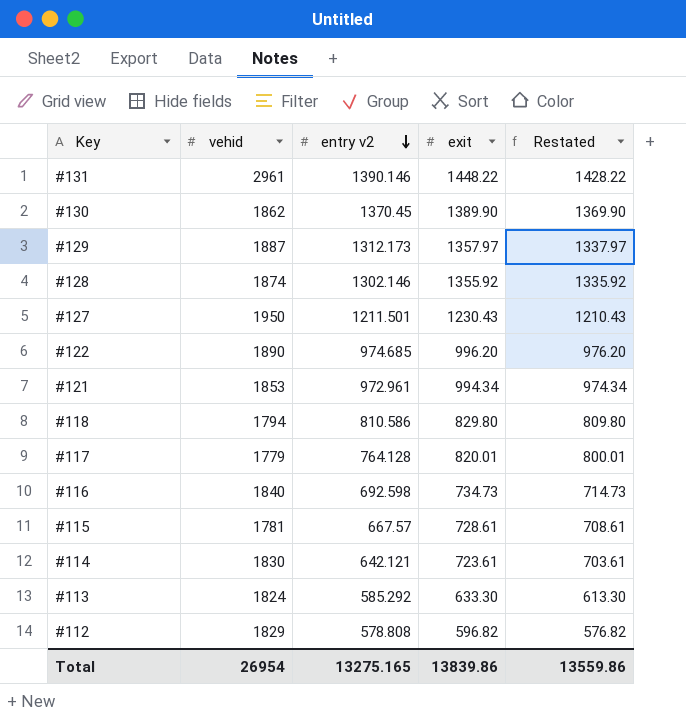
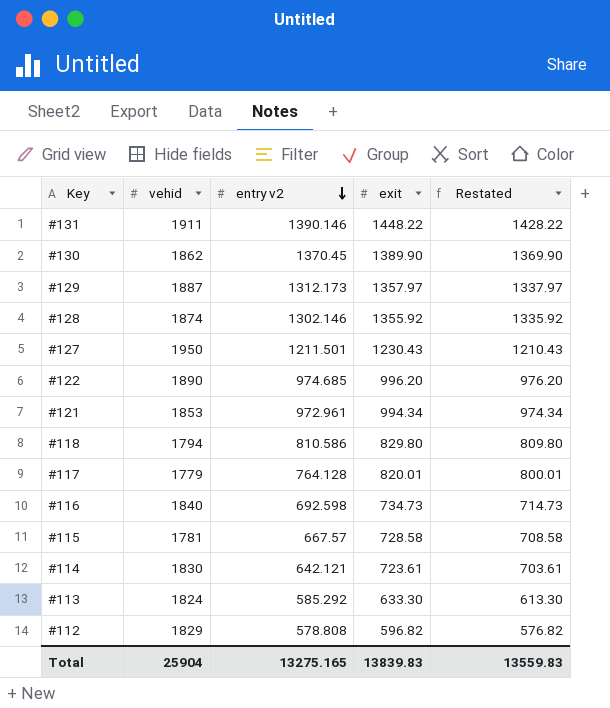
#131 | vehid: 2961 -> 1911
#115 | exit: 728.61 -> 728.58
#115 | Restated: 708.61 -> 708.58
Total | vehid: 26954 -> 25904
Total | exit: 13839.86 -> 13839.83
Total | Restated: 13559.86 -> 13559.83

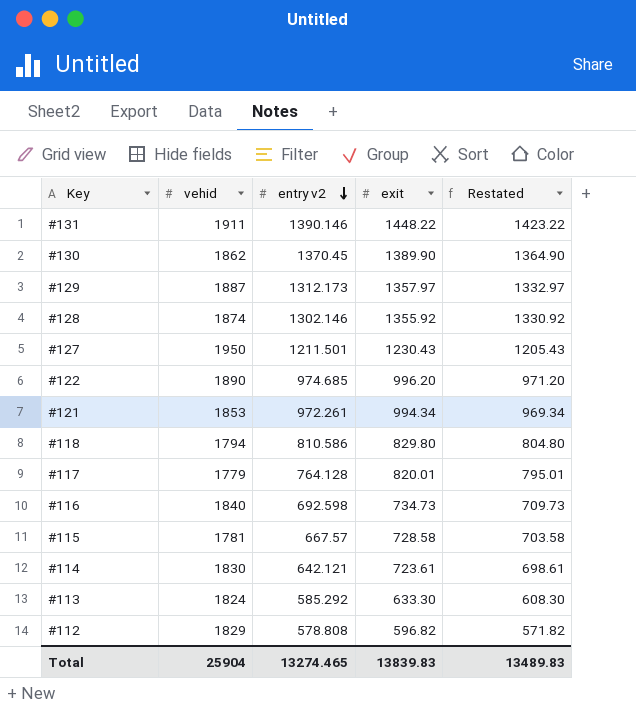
column Restated | formula: [exit] - 20 -> [exit] - 25
#121 | entry v2: 972.961 -> 972.261
Total | entry v2: 13275.165 -> 13274.465
Total | Restated: 13559.83 -> 13489.83

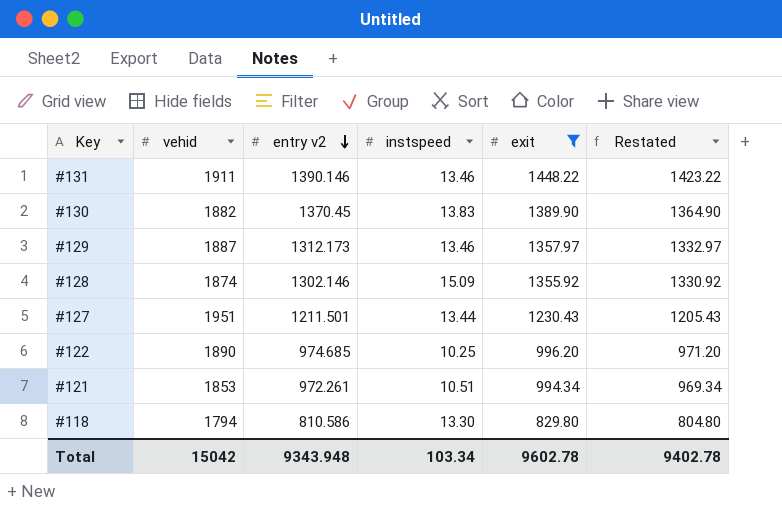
filter: none -> exit >= 829.80
column instspeed | position: none -> 4
#130 | vehid: 1862 -> 1882
#127 | vehid: 1950 -> 1951
Total | vehid: 25904 -> 15042
Total | entry v2: 13274.465 -> 9343.948
Total | exit: 13839.83 -> 9602.78
Total | Restated: 13489.83 -> 9402.78

